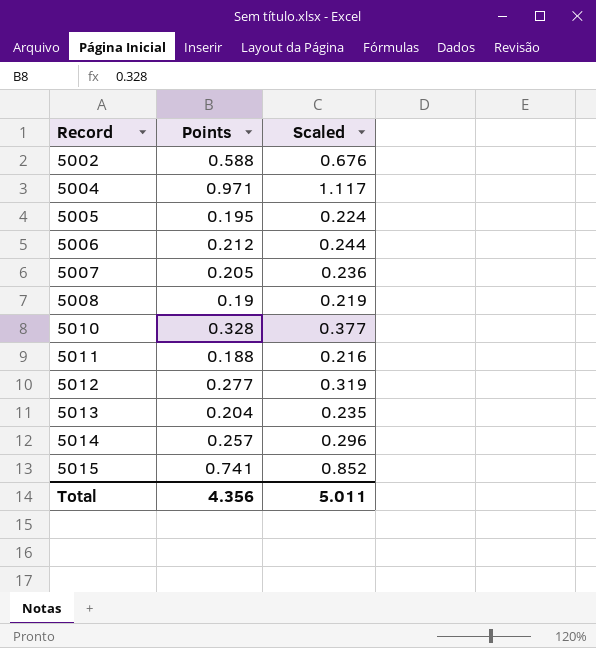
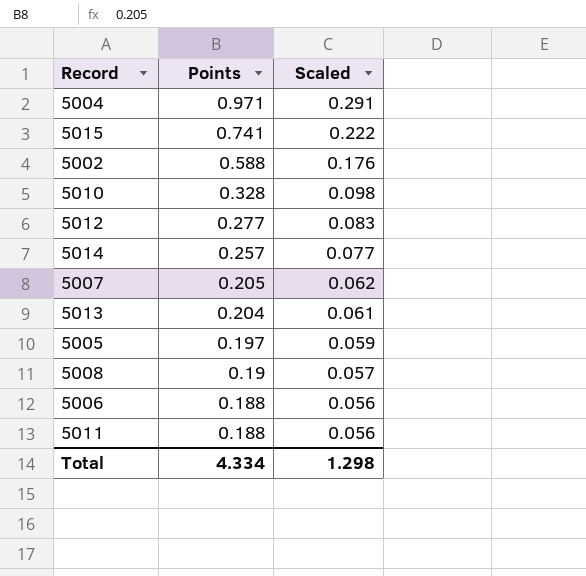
row order: Record ascending -> Points descending
column Scaled | formula: [Points] * 1.15 -> [Points] * 0.3
5005 | Points: 0.195 -> 0.197
5006 | Points: 0.212 -> 0.188
Total | Points: 4.356 -> 4.334
Total | Scaled: 5.011 -> 1.298

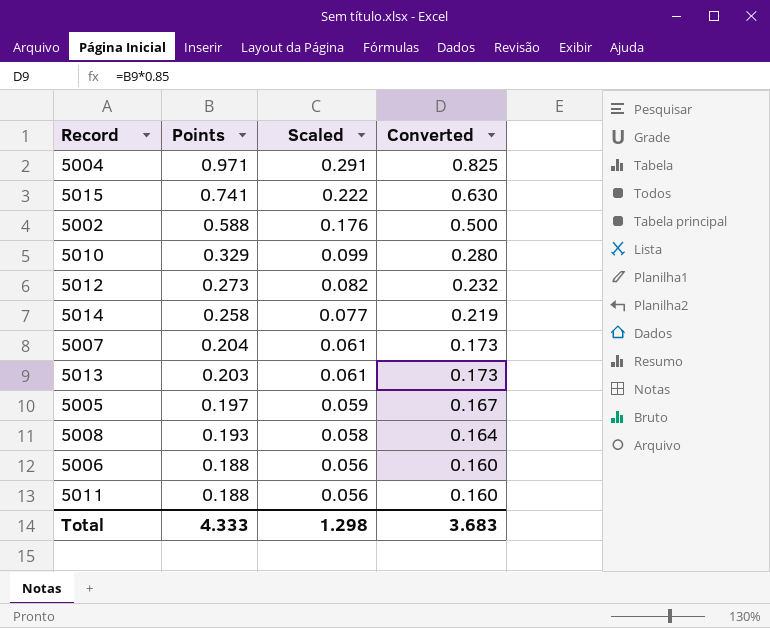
column Converted | formula: none -> [Points] * 0.85
5010 | Points: 0.328 -> 0.329
5010 | Scaled: 0.098 -> 0.099
5012 | Points: 0.277 -> 0.273
5012 | Scaled: 0.083 -> 0.082
5014 | Points: 0.257 -> 0.258
5007 | Points: 0.205 -> 0.204
5007 | Scaled: 0.062 -> 0.061
5013 | Points: 0.204 -> 0.203
5008 | Points: 0.19 -> 0.193
5008 | Scaled: 0.057 -> 0.058
Total | Points: 4.334 -> 4.333

